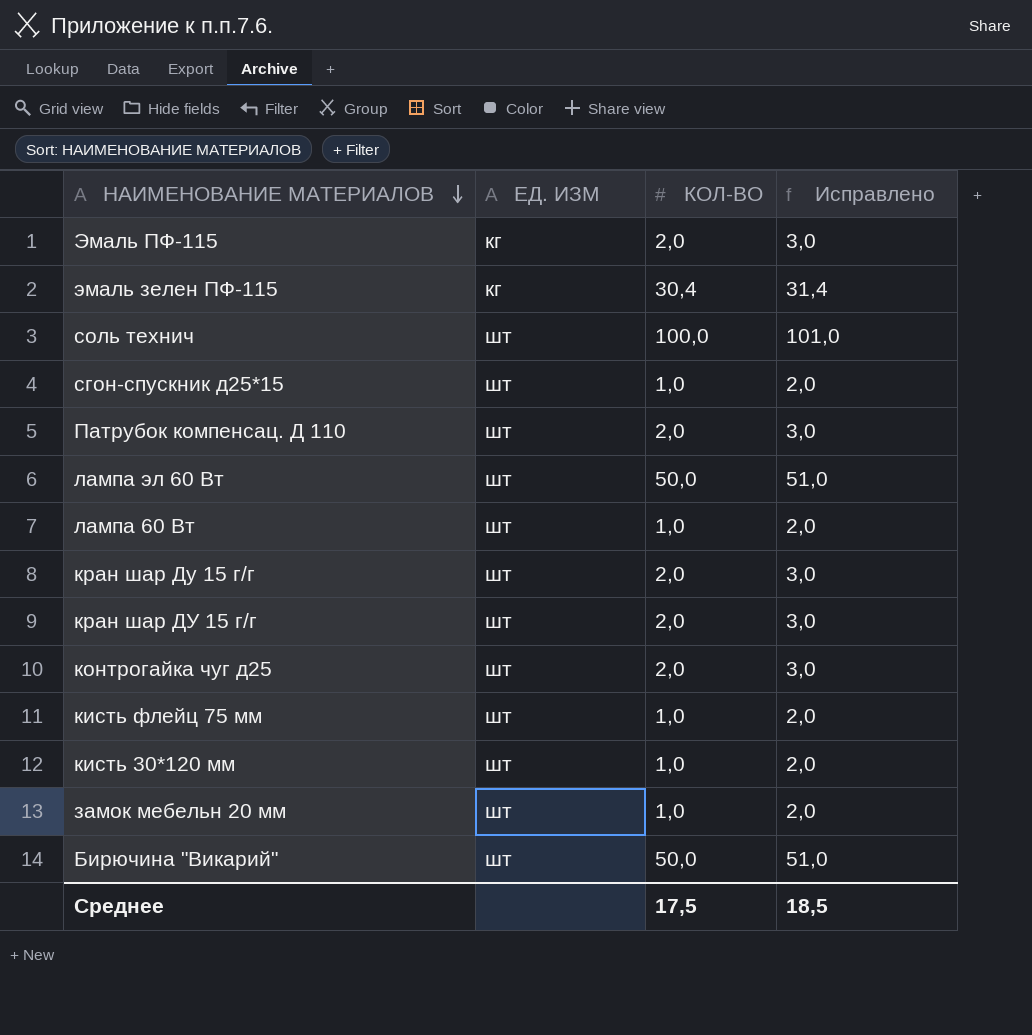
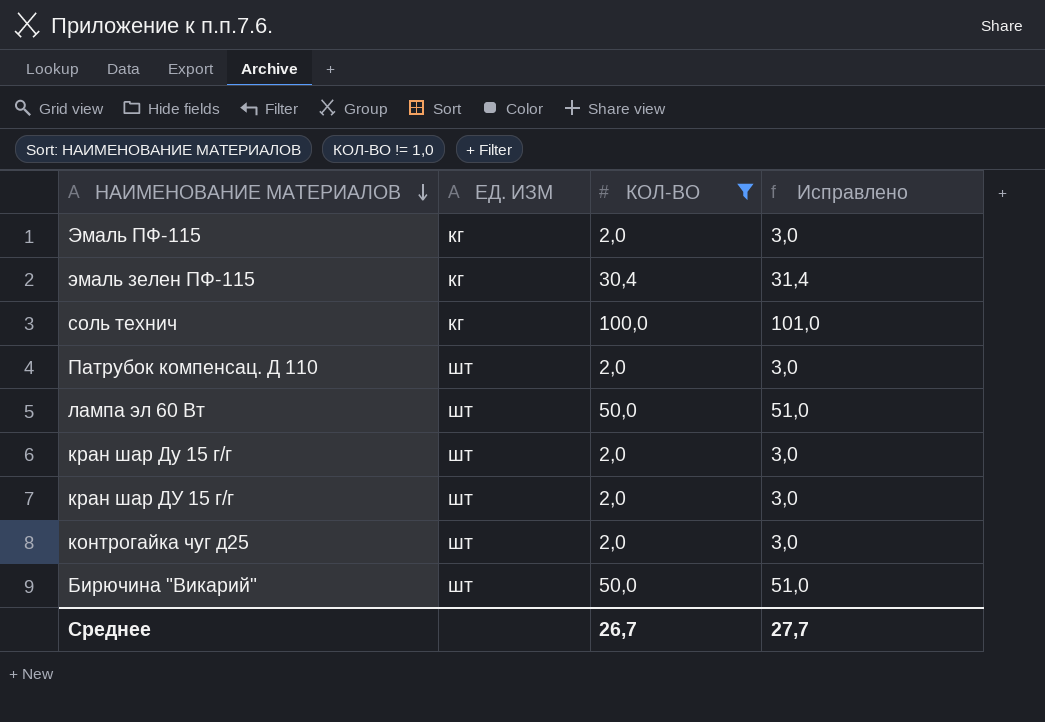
filter: none -> КОЛ-ВО != 1,0
соль технич | ЕД. ИЗМ: шт -> кг
Среднее | КОЛ-ВО: 17,5 -> 26,7
Среднее | Исправлено: 18,5 -> 27,7

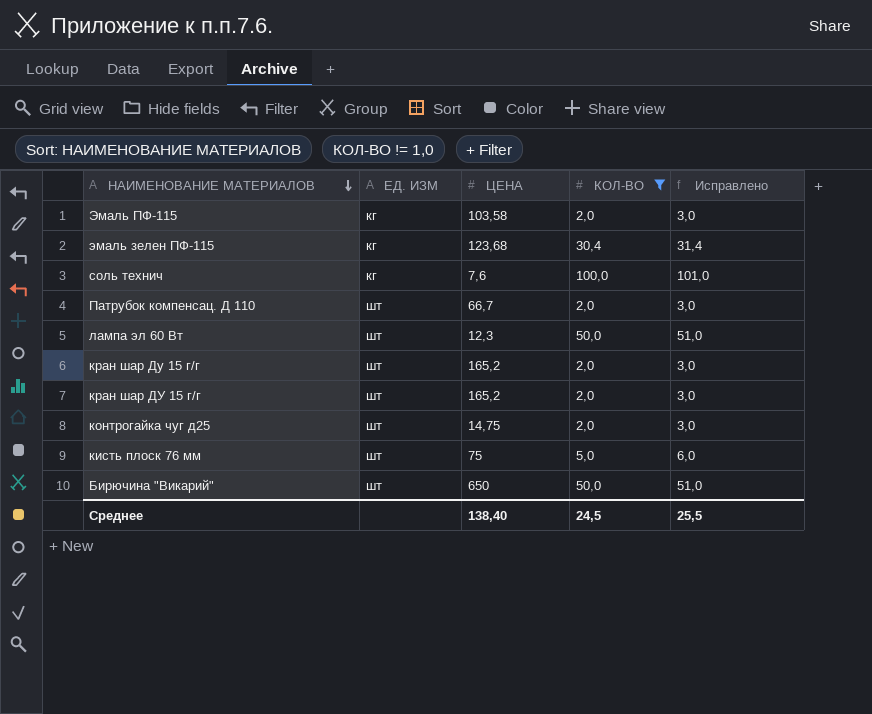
column ЦЕНА | position: none -> 3
row кисть плоск 76 мм: none -> шт | 75 | 5,0 | 6,0
Среднее | КОЛ-ВО: 26,7 -> 24,5
Среднее | Исправлено: 27,7 -> 25,5

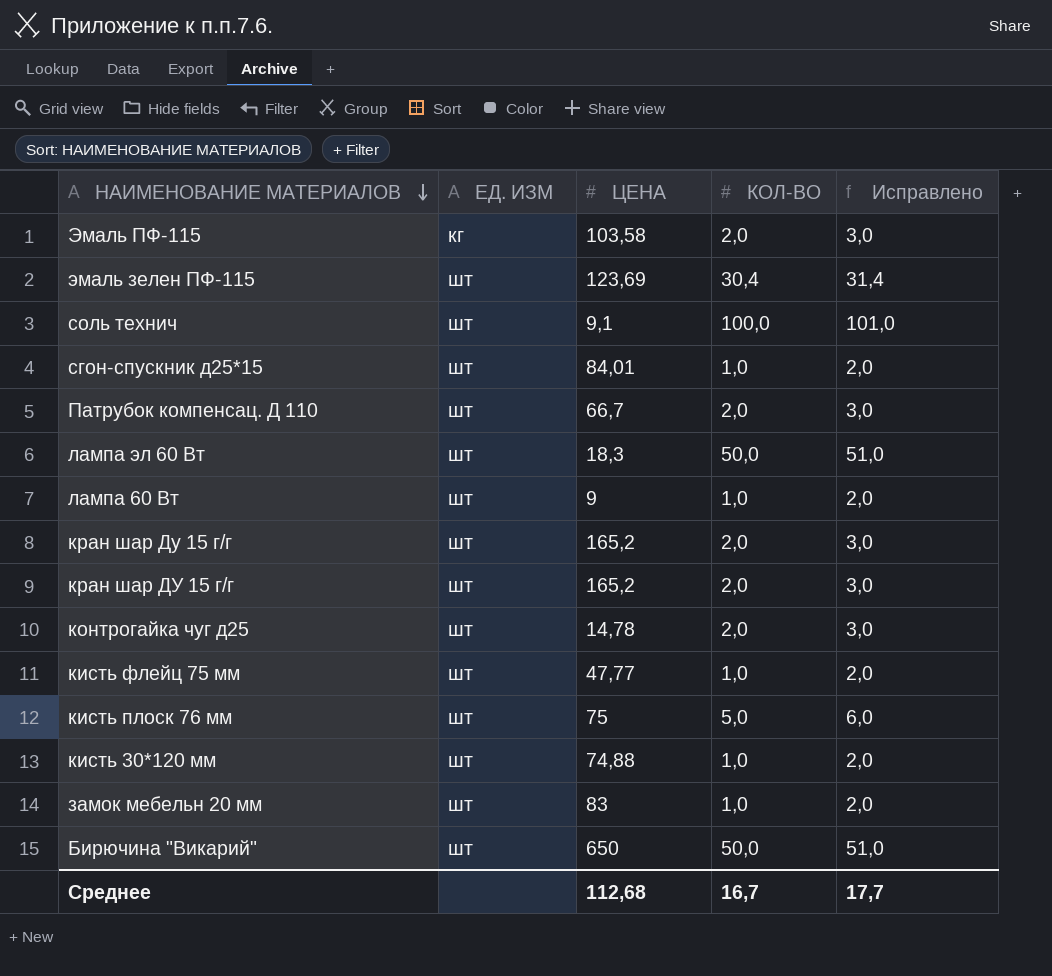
filter: КОЛ-ВО != 1,0 -> none
эмаль зелен ПФ-115 | ЕД. ИЗМ: кг -> шт
эмаль зелен ПФ-115 | ЦЕНА: 123,68 -> 123,69
соль технич | ЕД. ИЗМ: кг -> шт
соль технич | ЦЕНА: 7,6 -> 9,1
лампа эл 60 Вт | ЦЕНА: 12,3 -> 18,3
контрогайка чуг д25 | ЦЕНА: 14,75 -> 14,78
Среднее | ЦЕНА: 138,40 -> 112,68
Среднее | КОЛ-ВО: 24,5 -> 16,7
Среднее | Исправлено: 25,5 -> 17,7

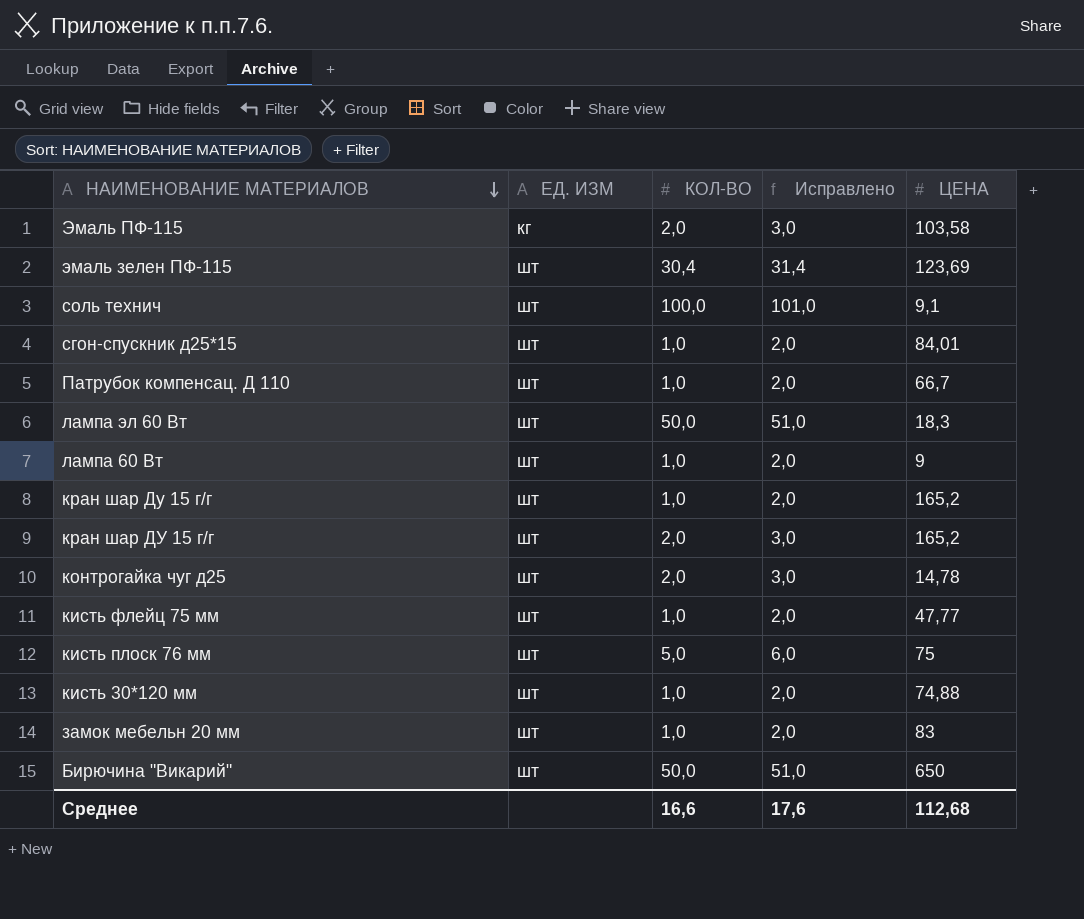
column ЦЕНА | position: 3 -> 5
Патрубок компенсац. Д 110 | КОЛ-ВО: 2,0 -> 1,0
Патрубок компенсац. Д 110 | Исправлено: 3,0 -> 2,0
кран шар Ду 15 г/г | КОЛ-ВО: 2,0 -> 1,0
кран шар Ду 15 г/г | Исправлено: 3,0 -> 2,0
Среднее | КОЛ-ВО: 16,7 -> 16,6
Среднее | Исправлено: 17,7 -> 17,6

